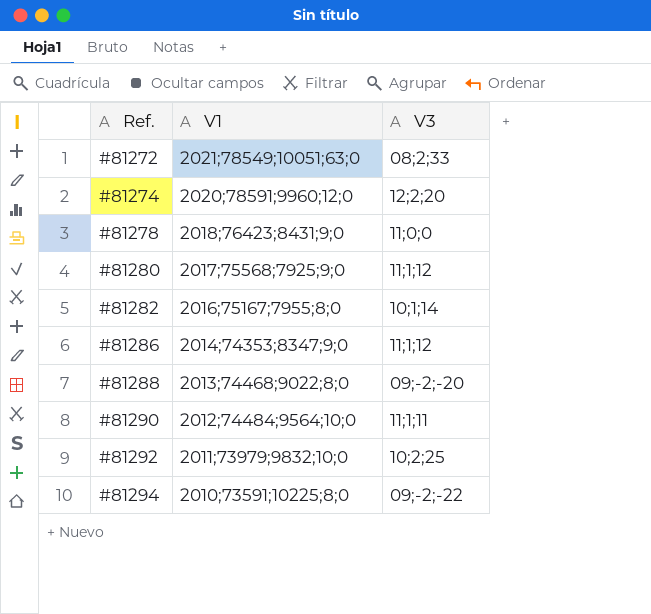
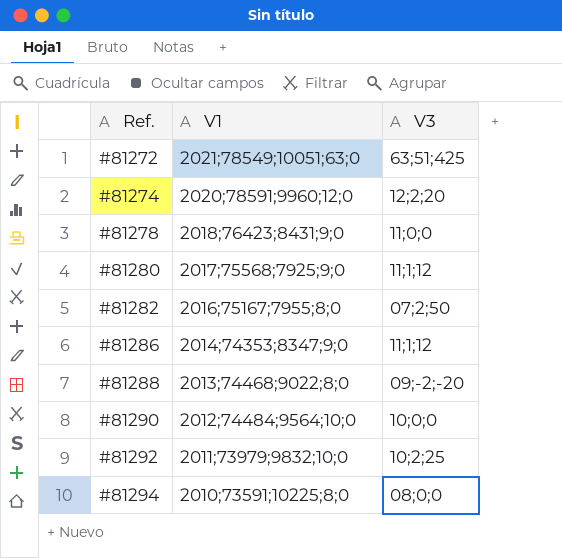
#81272 | V3: 08;2;33 -> 63;51;425
#81282 | V3: 10;1;14 -> 07;2;50
#81290 | V3: 11;1;11 -> 10;0;0
#81294 | V3: 09;-2;-22 -> 08;0;0

